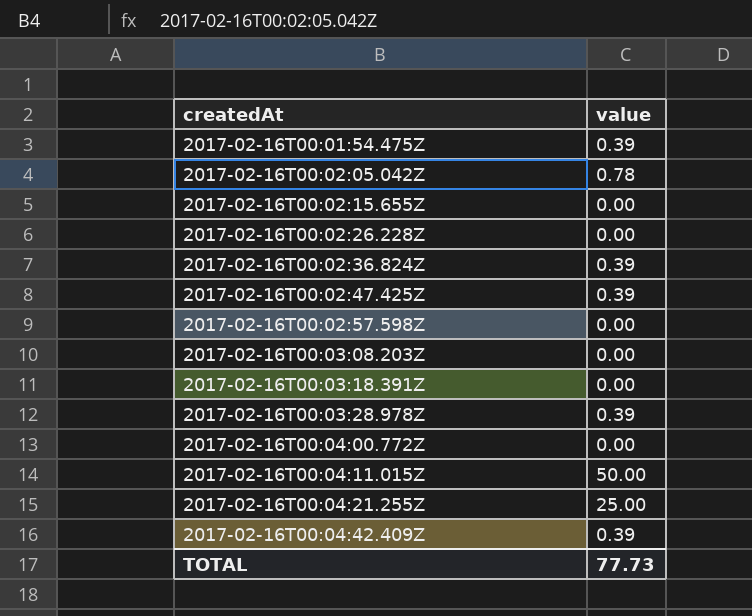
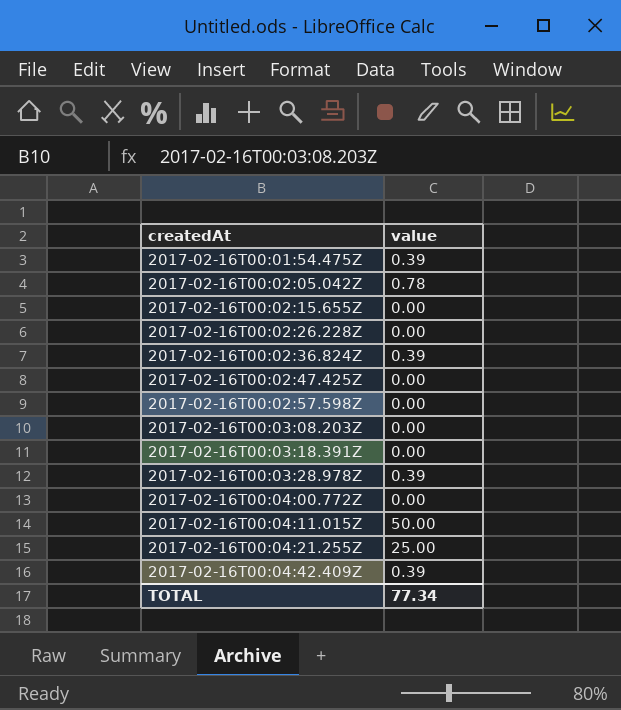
2017-02-16T00:02:47.425Z | value: 0.39 -> 0.00
TOTAL | value: 77.73 -> 77.34

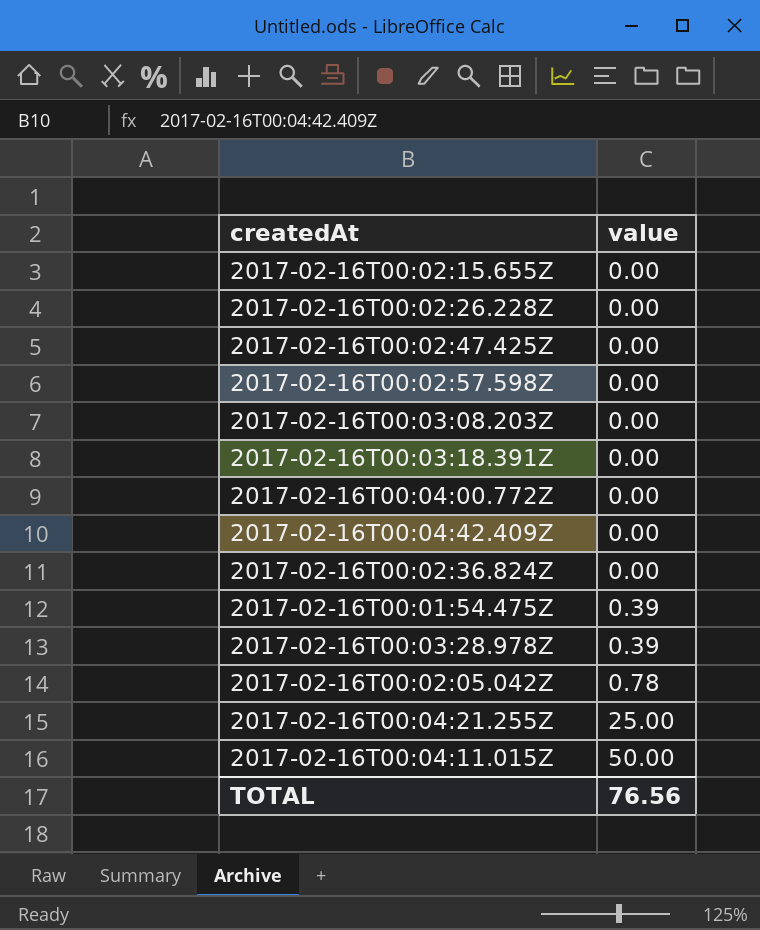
row order: createdAt ascending -> value ascending
2017-02-16T00:04:42.409Z | value: 0.39 -> 0.00
2017-02-16T00:02:36.824Z | value: 0.39 -> 0.00
TOTAL | value: 77.34 -> 76.56

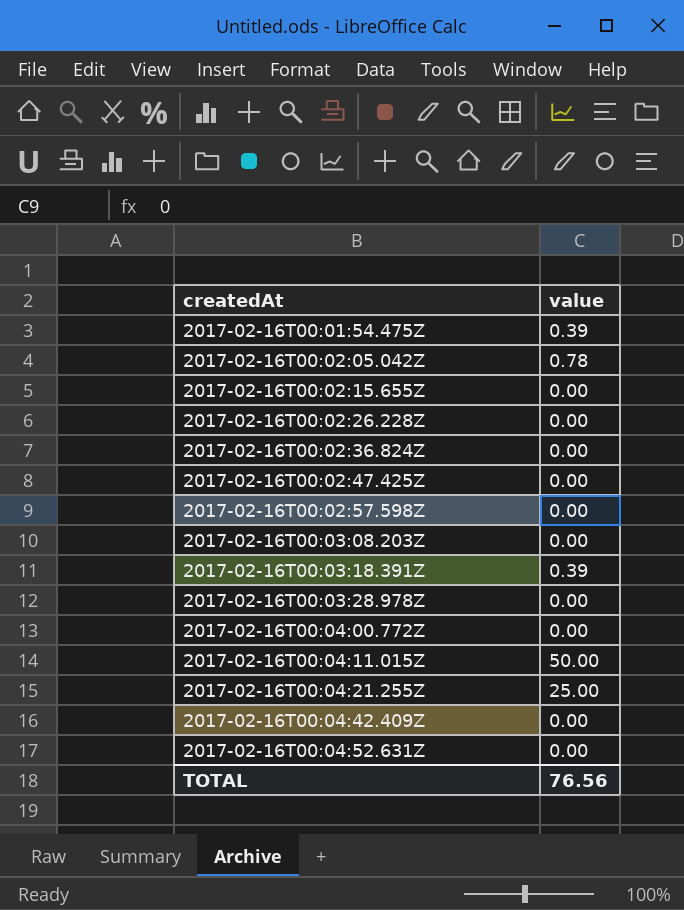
row order: value ascending -> createdAt ascending
2017-02-16T00:03:18.391Z | value: 0.00 -> 0.39
2017-02-16T00:03:28.978Z | value: 0.39 -> 0.00
row 2017-02-16T00:04:52.631Z: none -> 0.00

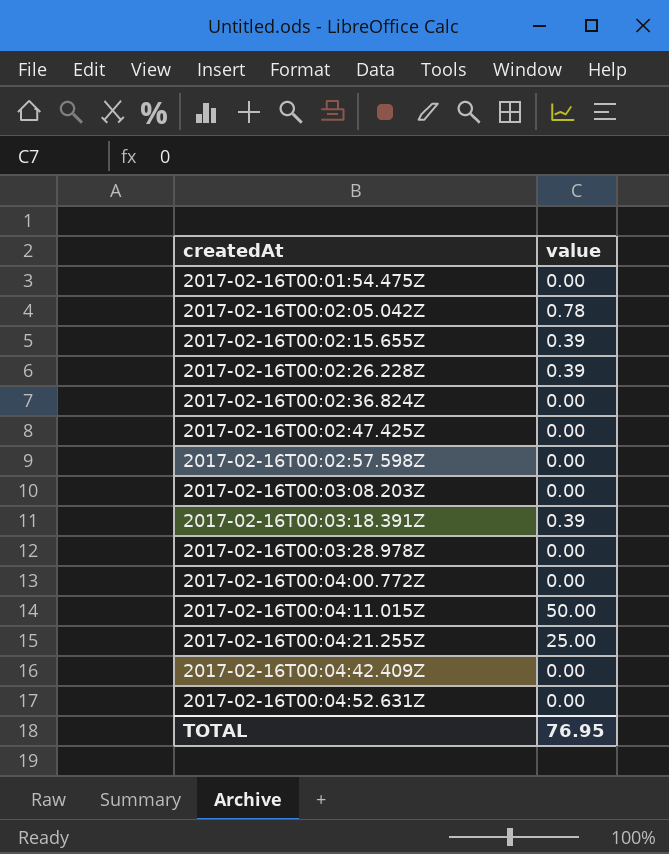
2017-02-16T00:01:54.475Z | value: 0.39 -> 0.00
2017-02-16T00:02:15.655Z | value: 0.00 -> 0.39
2017-02-16T00:02:26.228Z | value: 0.00 -> 0.39
TOTAL | value: 76.56 -> 76.95

